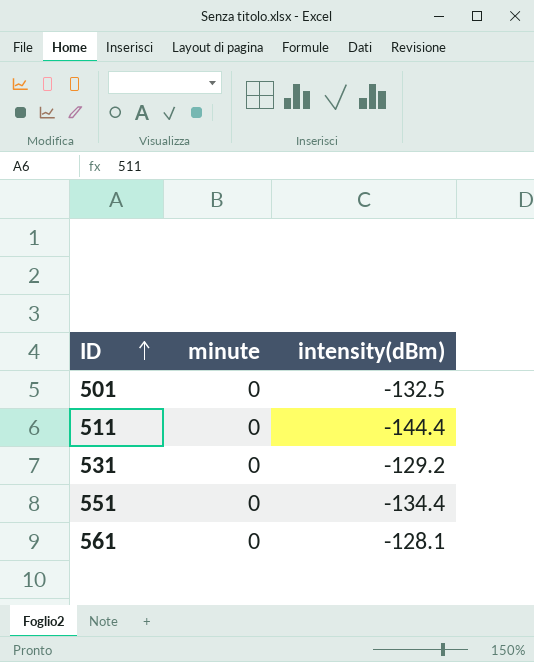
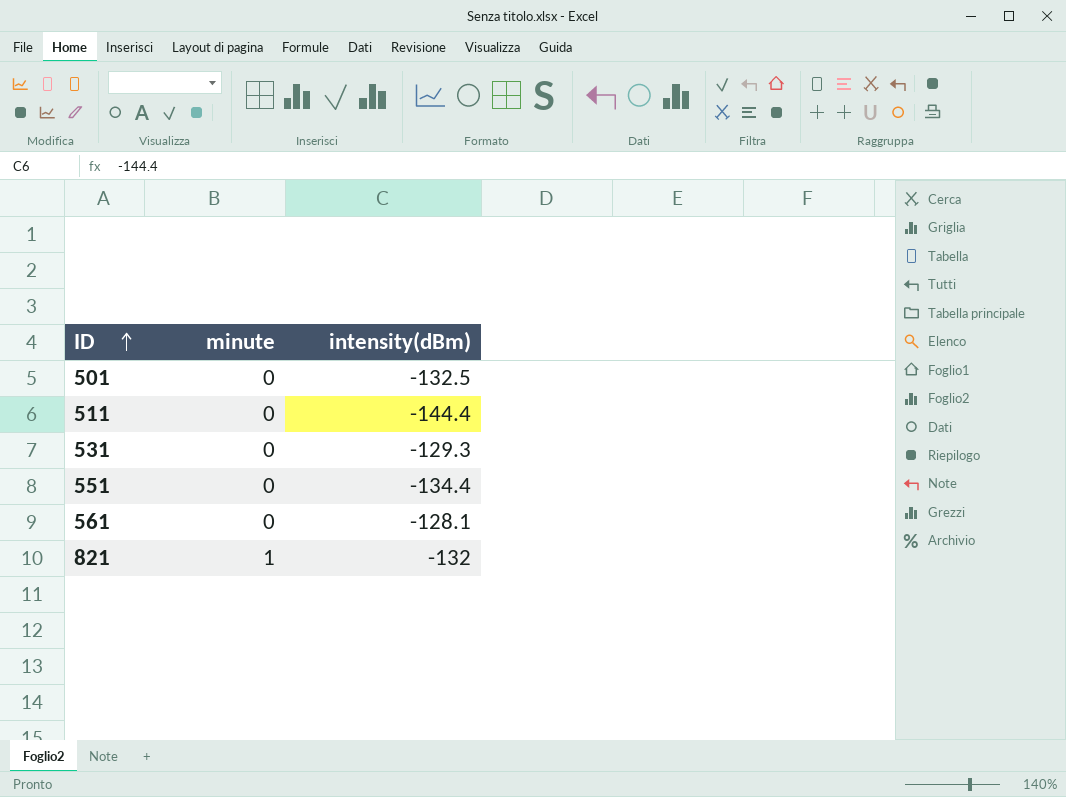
531 | intensity(dBm): -129.2 -> -129.3
row 821: none -> 1 | -132

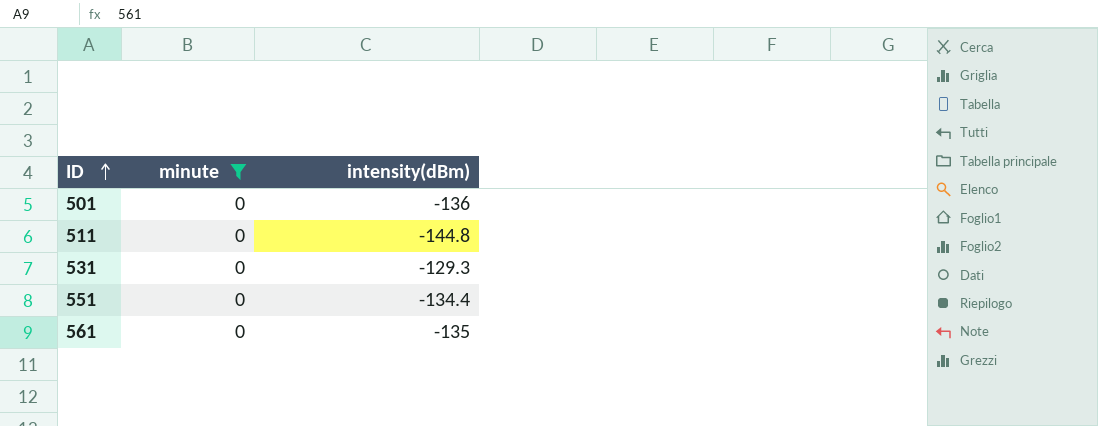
filter: none -> minute = 0
501 | intensity(dBm): -132.5 -> -136
511 | intensity(dBm): -144.4 -> -144.8
561 | intensity(dBm): -128.1 -> -135

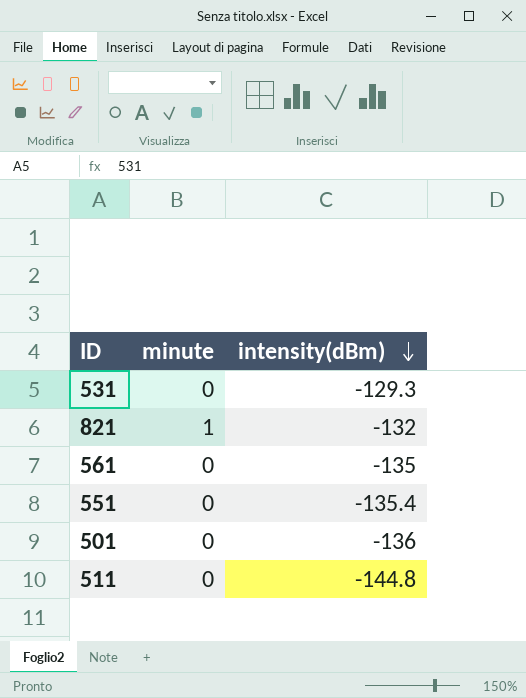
filter: minute = 0 -> none
row order: ID ascending -> intensity(dBm) descending
551 | intensity(dBm): -134.4 -> -135.4

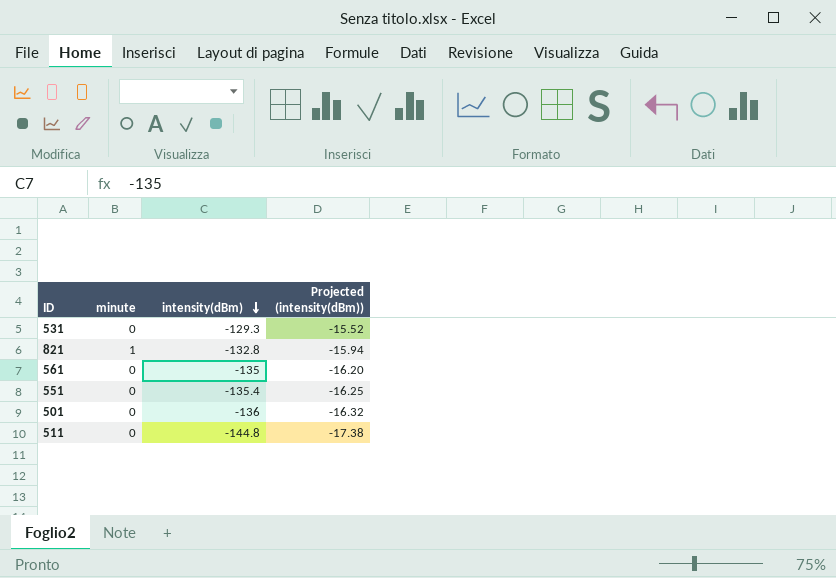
column Projected (intensity(dBm)) | formula: none -> [intensity(dBm)] * 0.12
821 | intensity(dBm): -132 -> -132.8

